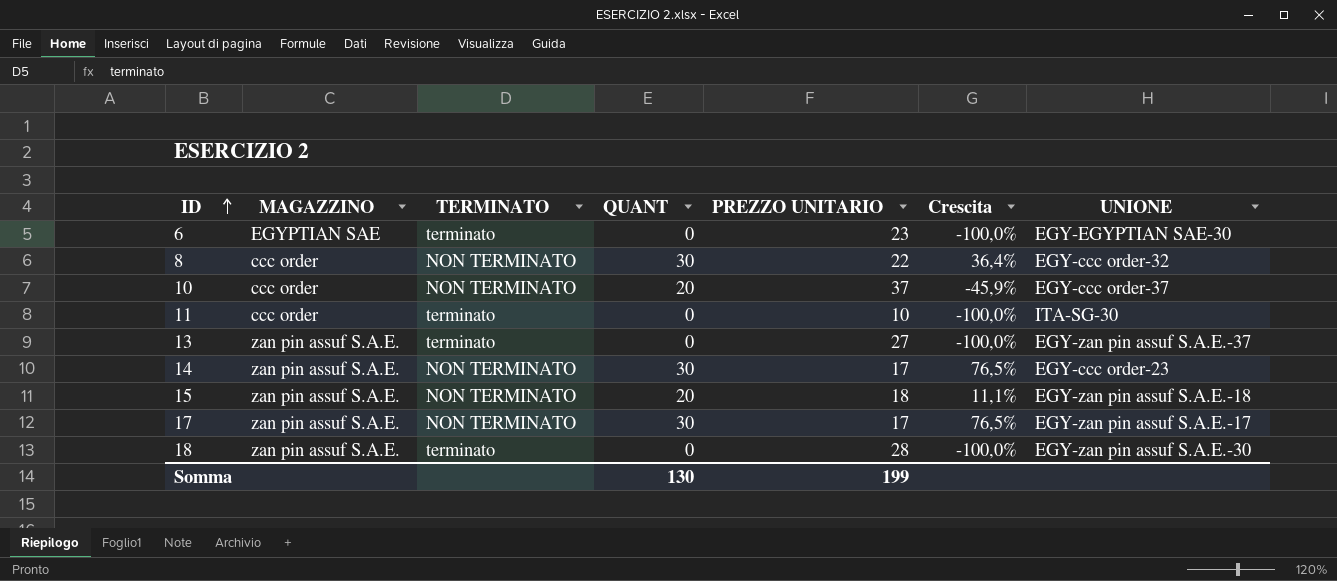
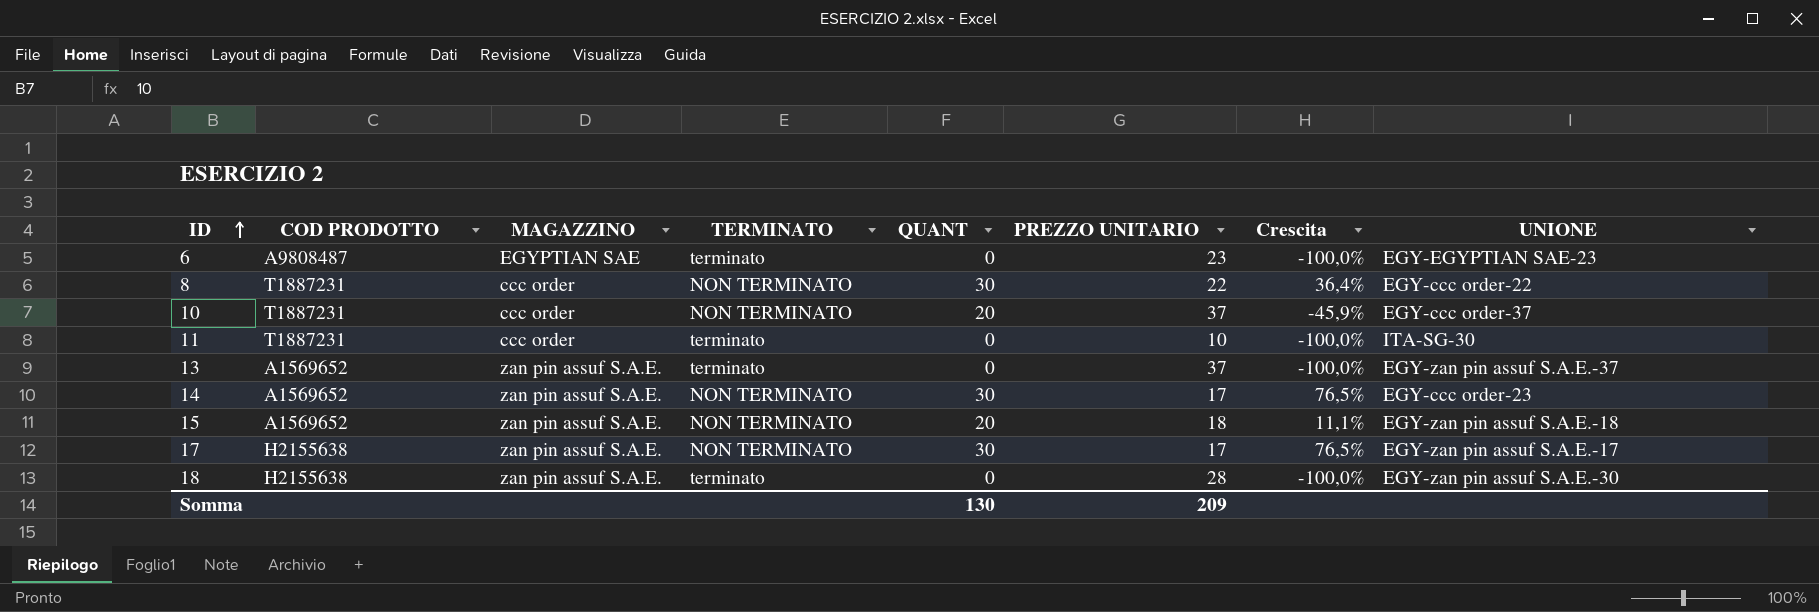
column COD PRODOTTO | position: none -> 2
6 | UNIONE: EGY-EGYPTIAN SAE-30 -> EGY-EGYPTIAN SAE-23
8 | UNIONE: EGY-ccc order-32 -> EGY-ccc order-22
13 | PREZZO UNITARIO: 27 -> 37
Somma | PREZZO UNITARIO: 199 -> 209

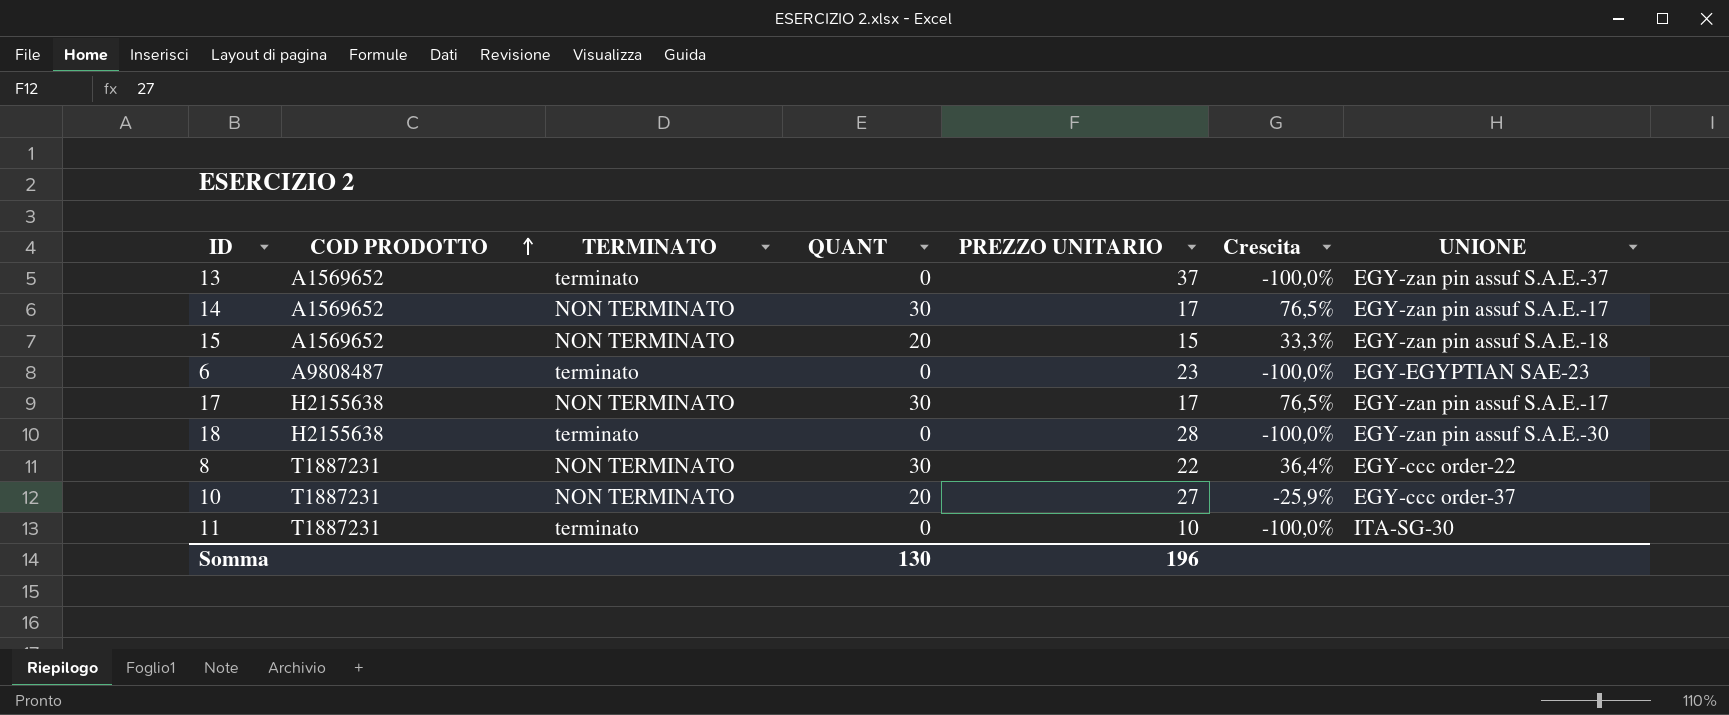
row order: ID ascending -> COD PRODOTTO ascending
column MAGAZZINO | position: 3 -> none
14 | UNIONE: EGY-ccc order-23 -> EGY-zan pin assuf S.A.E.-17
15 | PREZZO UNITARIO: 18 -> 15
15 | Crescita: 11,1% -> 33,3%
10 | PREZZO UNITARIO: 37 -> 27
10 | Crescita: -45,9% -> -25,9%
Somma | PREZZO UNITARIO: 209 -> 196

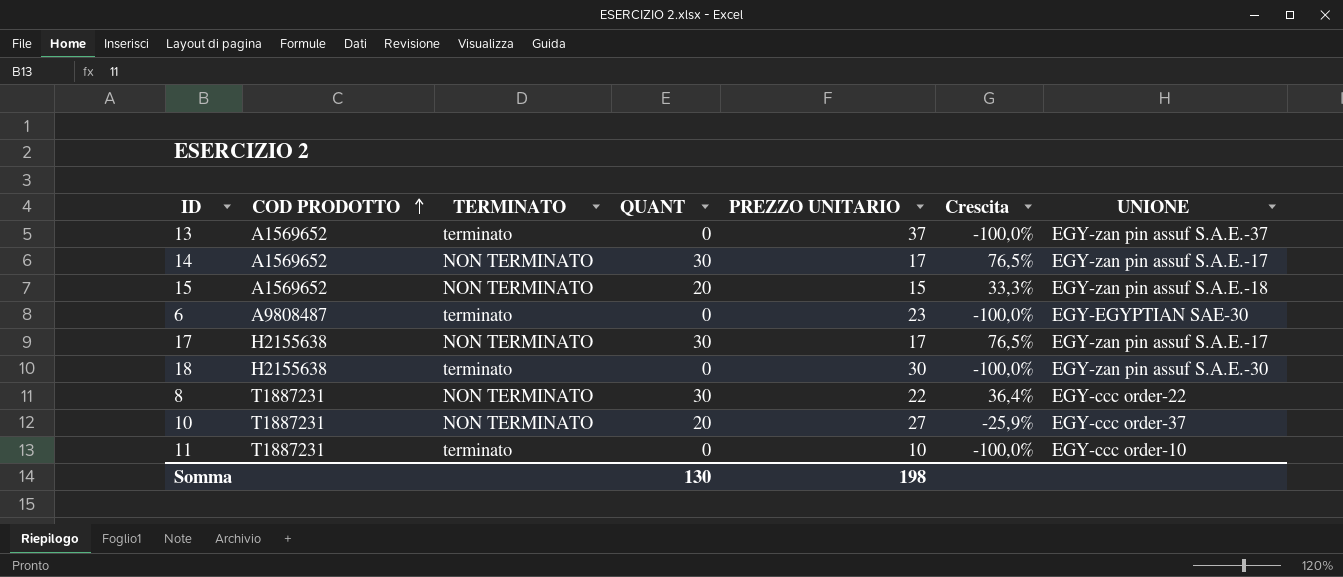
6 | UNIONE: EGY-EGYPTIAN SAE-23 -> EGY-EGYPTIAN SAE-30
18 | PREZZO UNITARIO: 28 -> 30
11 | UNIONE: ITA-SG-30 -> EGY-ccc order-10
Somma | PREZZO UNITARIO: 196 -> 198

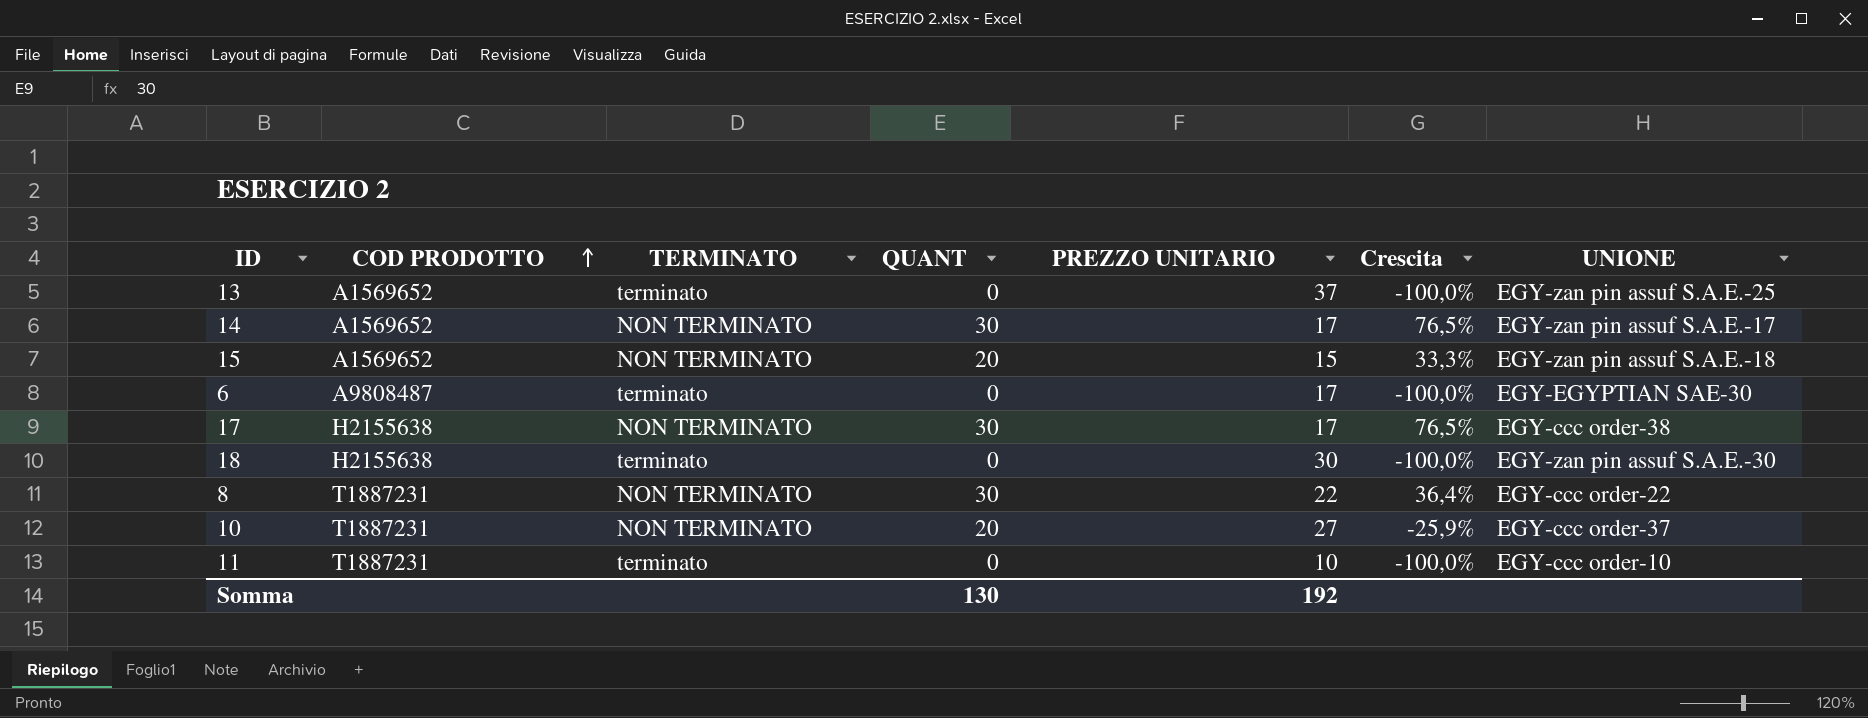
13 | UNIONE: EGY-zan pin assuf S.A.E.-37 -> EGY-zan pin assuf S.A.E.-25
6 | PREZZO UNITARIO: 23 -> 17
17 | UNIONE: EGY-zan pin assuf S.A.E.-17 -> EGY-ccc order-38
Somma | PREZZO UNITARIO: 198 -> 192

